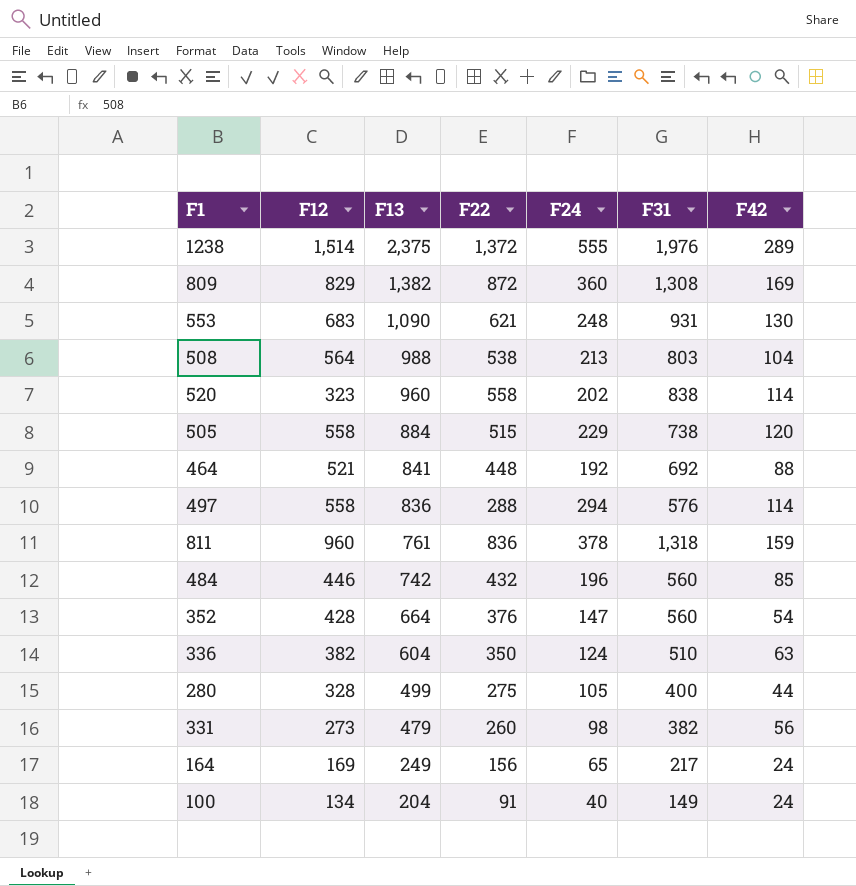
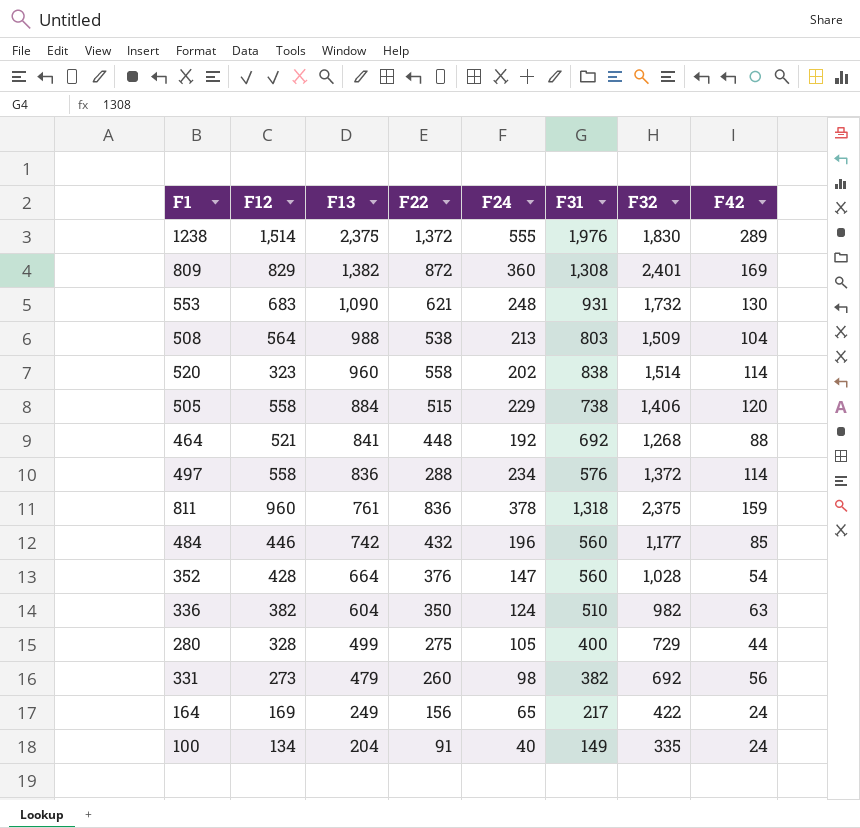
column F32 | position: none -> 7
497 | F24: 294 -> 234

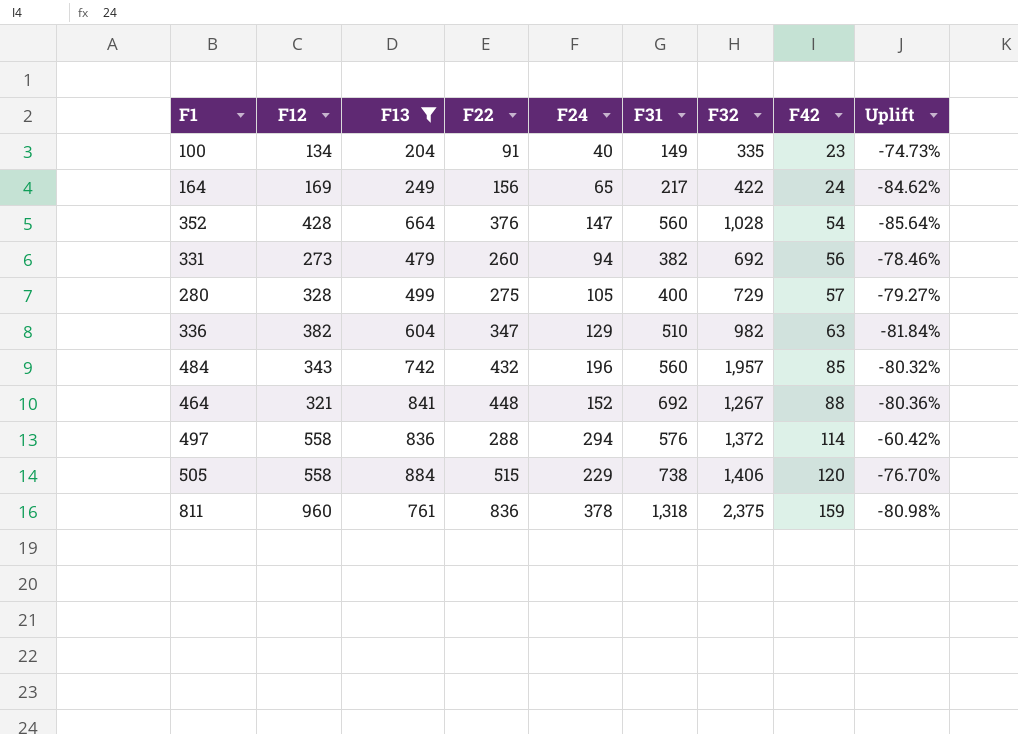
filter: none -> F13 <= 884
row order: F13 descending -> F42 ascending
column Uplift | formula: none -> ([F42] - [F22]) / [F22]
100 | F42: 24 -> 23
331 | F24: 98 -> 94
280 | F42: 44 -> 57
336 | F22: 350 -> 347
336 | F24: 124 -> 129
484 | F12: 446 -> 343
484 | F32: 1,177 -> 1,957
464 | F12: 521 -> 321
464 | F24: 192 -> 152
464 | F32: 1,268 -> 1,267
497 | F24: 234 -> 294

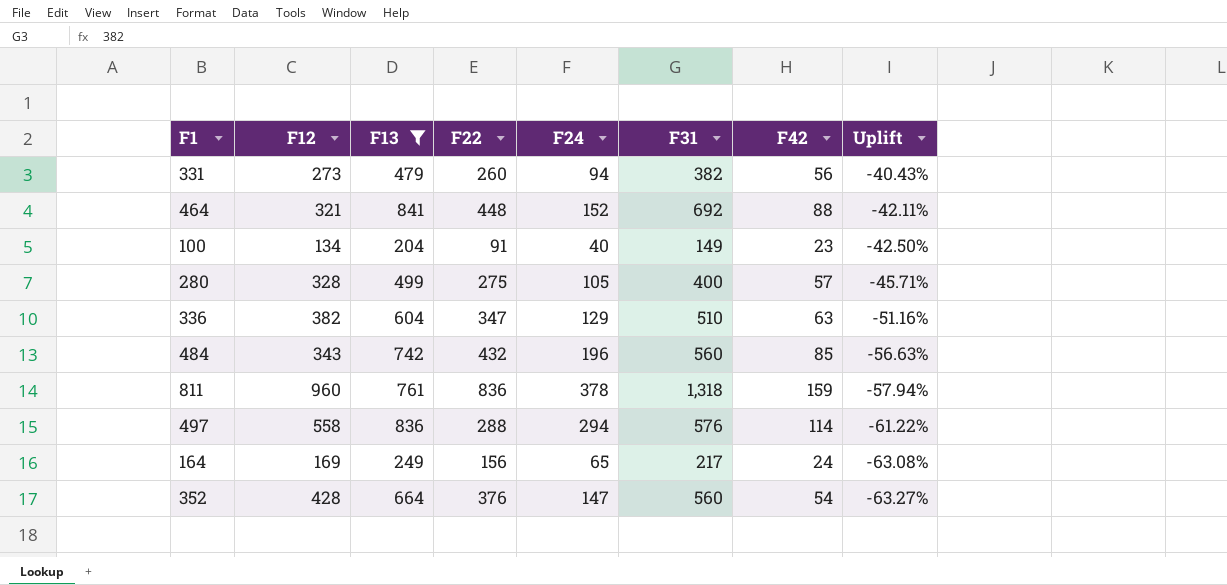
row order: F42 ascending -> Uplift descending
column F32 | position: 7 -> none
column Uplift | formula: ([F42] - [F22]) / [F22] -> ([F42] - [F24]) / [F24]
row 505: 558 | 884 | 515 | 229 | 738 | 1,406 | 120 | -76.70% -> none

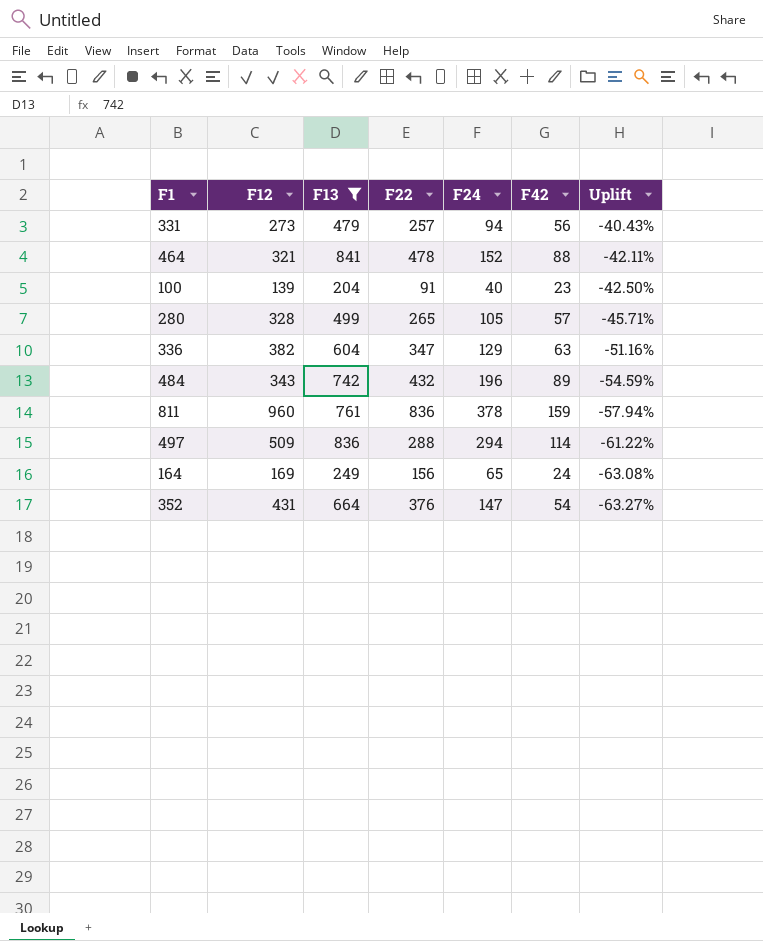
column F31 | position: 6 -> none
331 | F22: 260 -> 257
464 | F22: 448 -> 478
100 | F12: 134 -> 139
280 | F22: 275 -> 265
484 | F42: 85 -> 89
484 | Uplift: -56.63% -> -54.59%
497 | F12: 558 -> 509
352 | F12: 428 -> 431

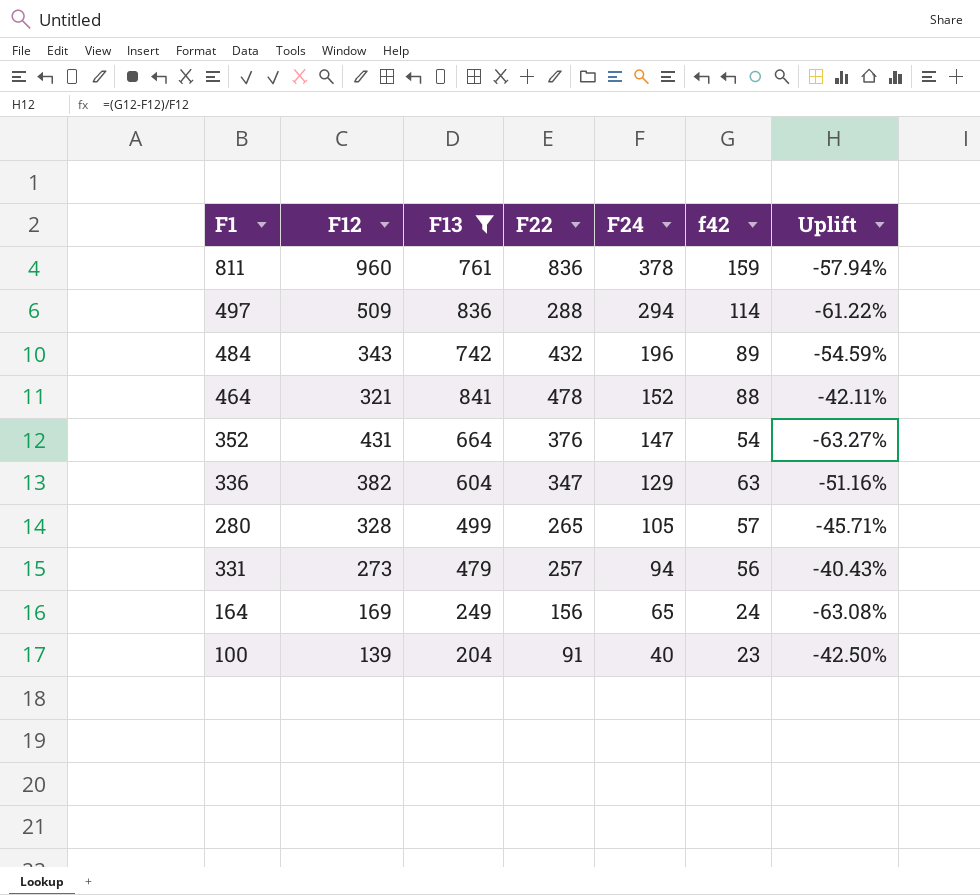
row order: Uplift descending -> F24 descending
column name: F42 -> f42

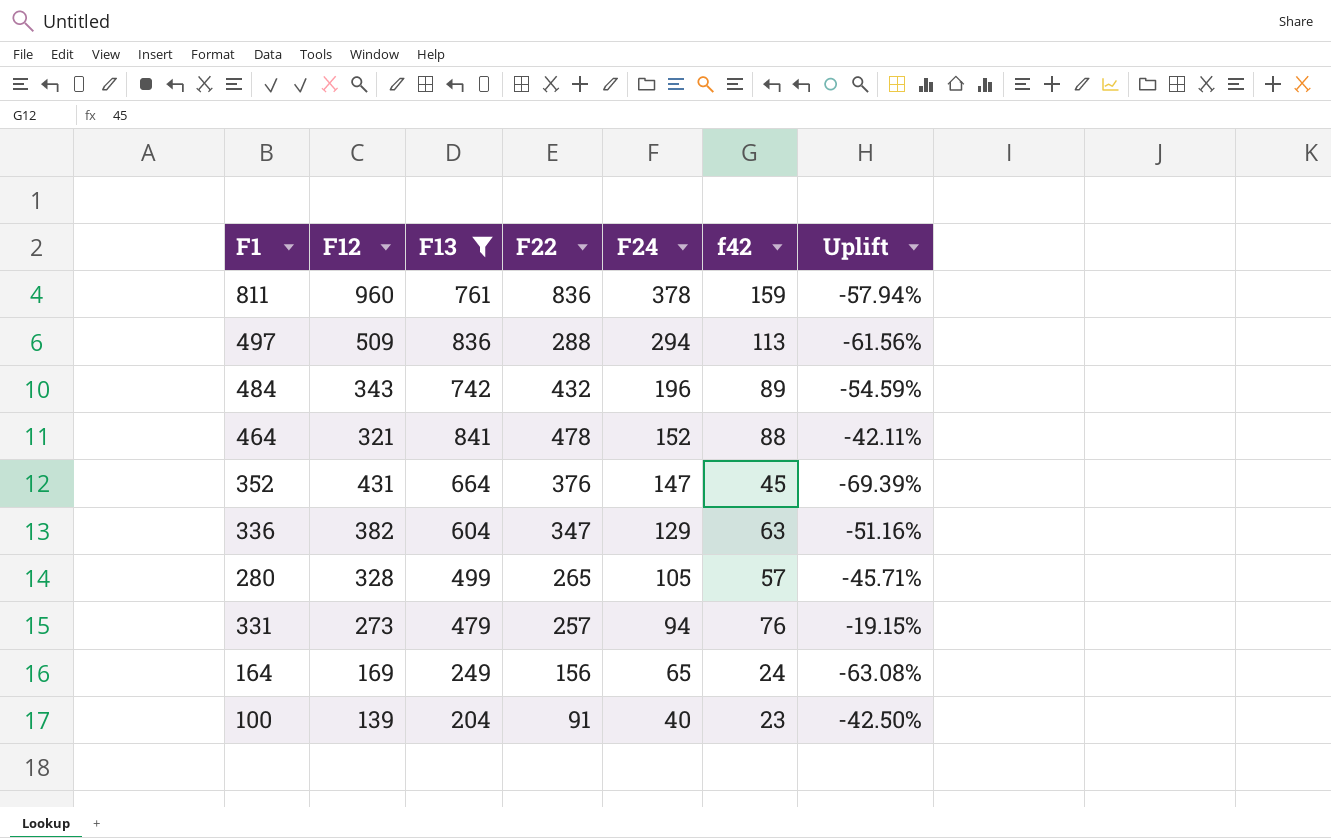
497 | f42: 114 -> 113
497 | Uplift: -61.22% -> -61.56%
352 | f42: 54 -> 45
352 | Uplift: -63.27% -> -69.39%
331 | f42: 56 -> 76
331 | Uplift: -40.43% -> -19.15%

